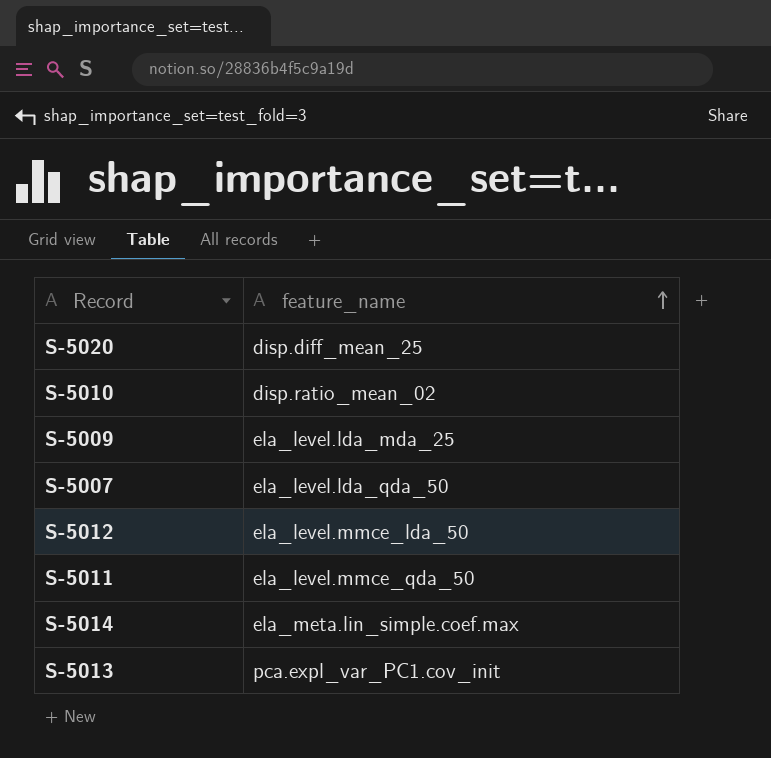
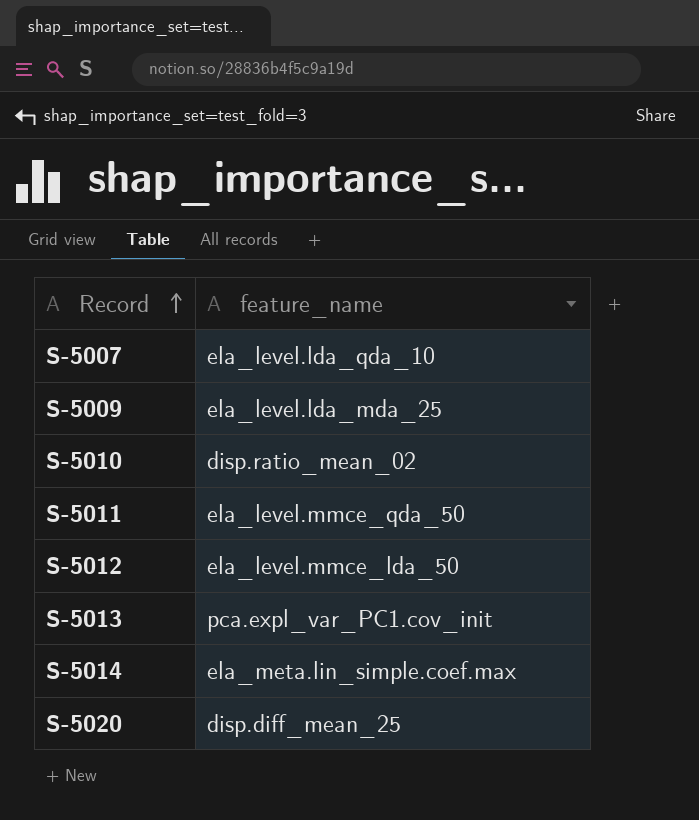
row order: feature_name ascending -> Record ascending
S-5007 | feature_name: ela_level.lda_qda_50 -> ela_level.lda_qda_10

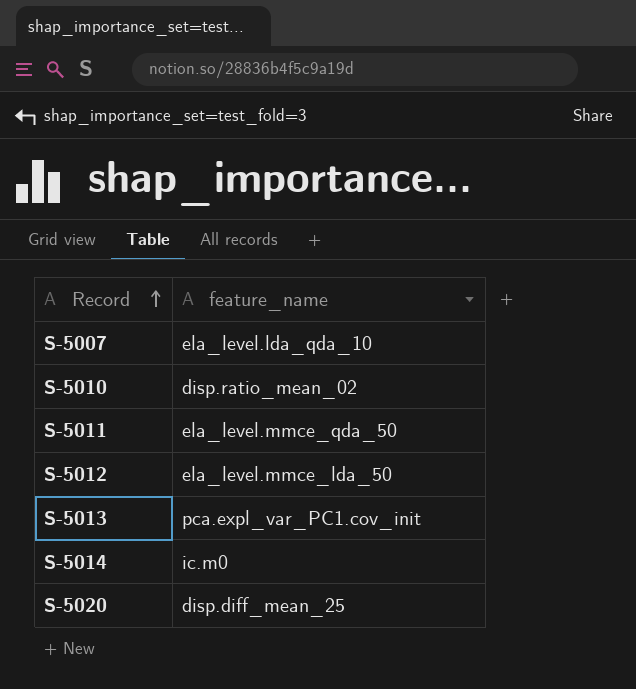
row S-5009: ela_level.lda_mda_25 -> none
S-5014 | feature_name: ela_meta.lin_simple.coef.max -> ic.m0

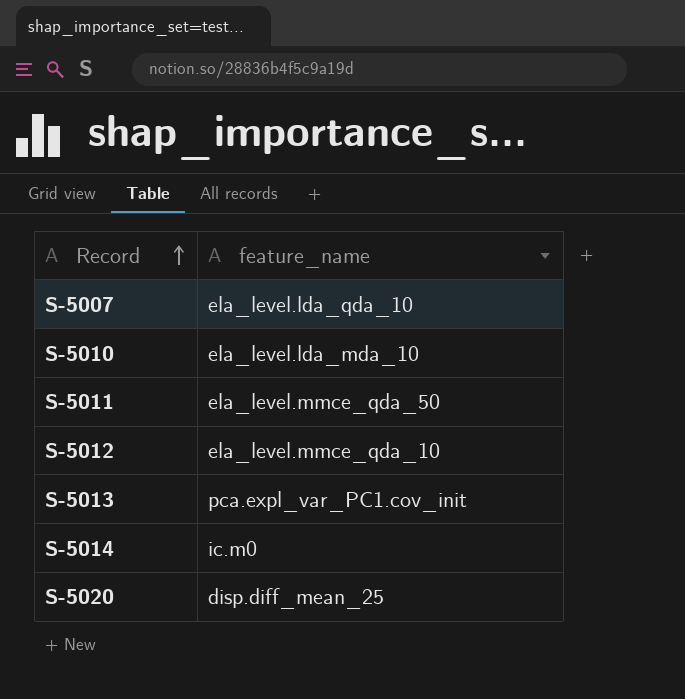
S-5010 | feature_name: disp.ratio_mean_02 -> ela_level.lda_mda_10
S-5012 | feature_name: ela_level.mmce_lda_50 -> ela_level.mmce_qda_10

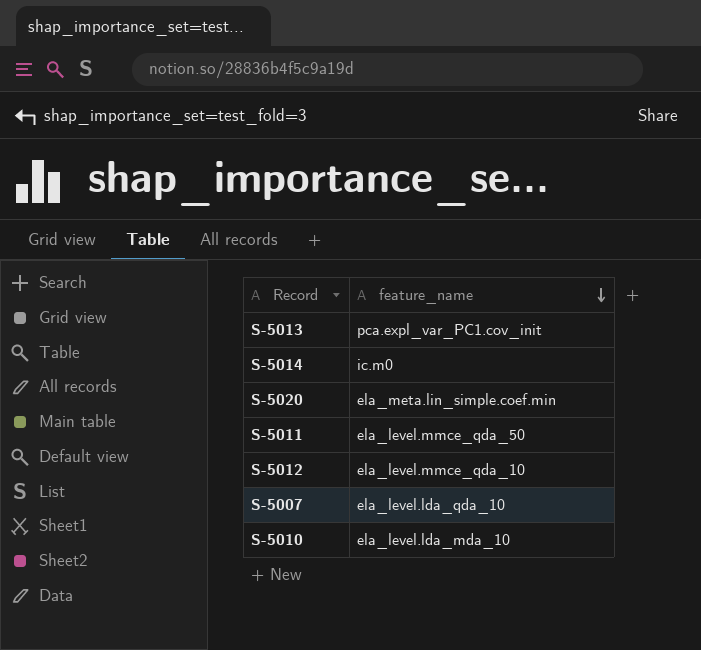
row order: Record ascending -> feature_name descending
S-5020 | feature_name: disp.diff_mean_25 -> ela_meta.lin_simple.coef.min

